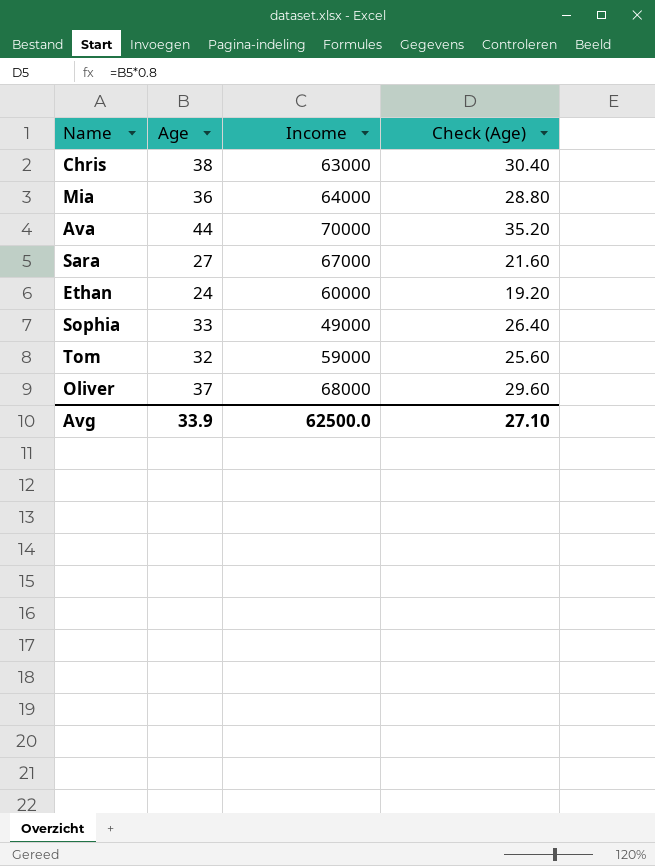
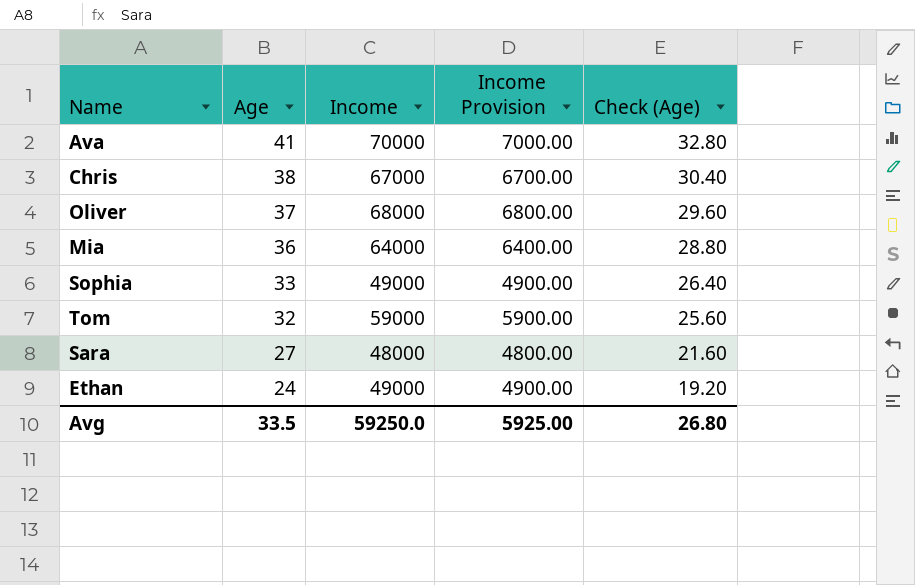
row order: none -> Age descending
column Income Provision | formula: none -> [Income] * 0.1
Ava | Age: 44 -> 41
Ava | Check (Age): 35.20 -> 32.80
Chris | Income: 63000 -> 67000
Sara | Income: 67000 -> 48000
Ethan | Income: 60000 -> 49000
Avg | Age: 33.9 -> 33.5
Avg | Income: 62500.0 -> 59250.0
Avg | Check (Age): 27.10 -> 26.80

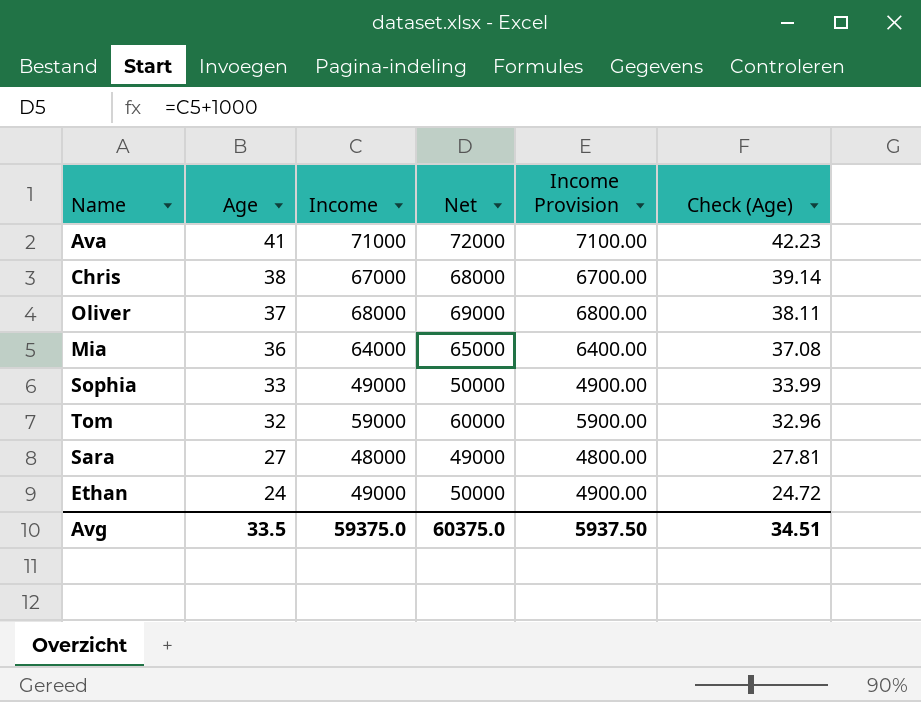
column Net | formula: none -> [Income] + 1000
column Check (Age) | formula: [Age] * 0.8 -> [Age] * 1.03
Ava | Income: 70000 -> 71000
Ava | Income Provision: 7000.00 -> 7100.00
Avg | Income: 59250.0 -> 59375.0
Avg | Income Provision: 5925.00 -> 5937.50
Avg | Check (Age): 26.80 -> 34.51

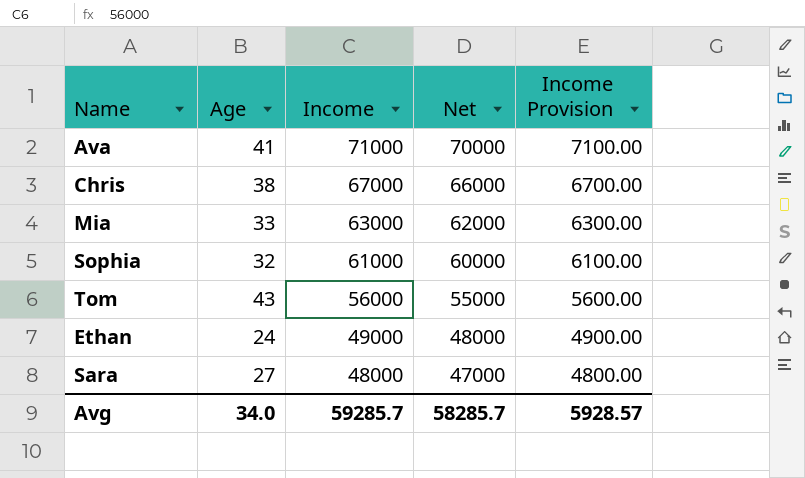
row order: Age descending -> Income descending
column Check (Age) | formula: [Age] * 1.03 -> none
column Net | formula: [Income] + 1000 -> [Income] - 1000
row Oliver: 37 | 68000 | 69000 | 6800.00 | 38.11 -> none
Mia | Age: 36 -> 33
Mia | Income: 64000 -> 63000
Mia | Income Provision: 6400.00 -> 6300.00
Sophia | Age: 33 -> 32
Sophia | Income: 49000 -> 61000
Sophia | Income Provision: 4900.00 -> 6100.00
Tom | Age: 32 -> 43
Tom | Income: 59000 -> 56000
Tom | Income Provision: 5900.00 -> 5600.00
Avg | Age: 33.5 -> 34.0
Avg | Income: 59375.0 -> 59285.7
Avg | Net: 60375.0 -> 58285.7
Avg | Income Provision: 5937.50 -> 5928.57

